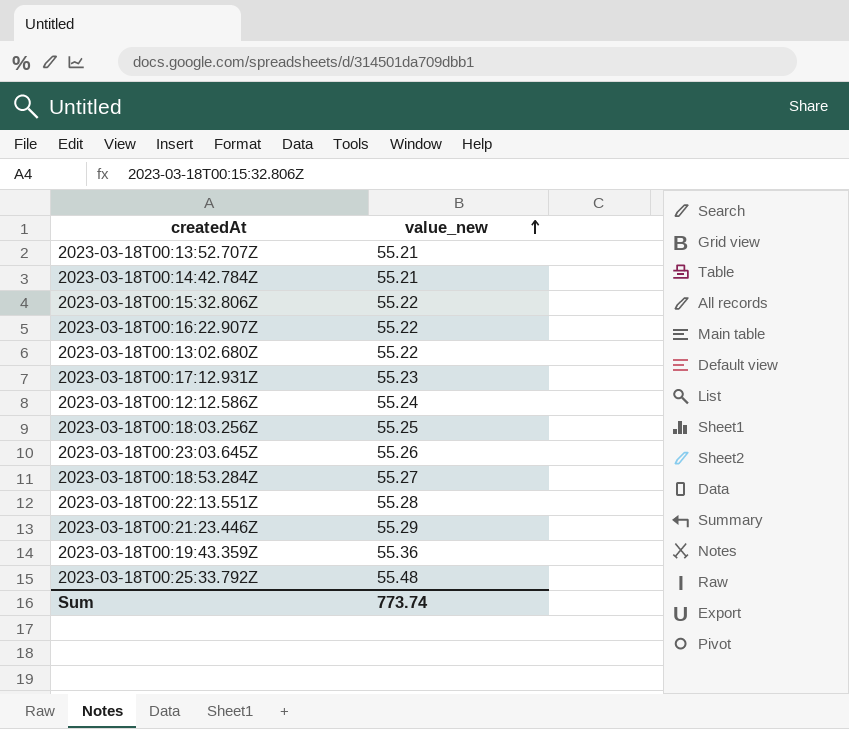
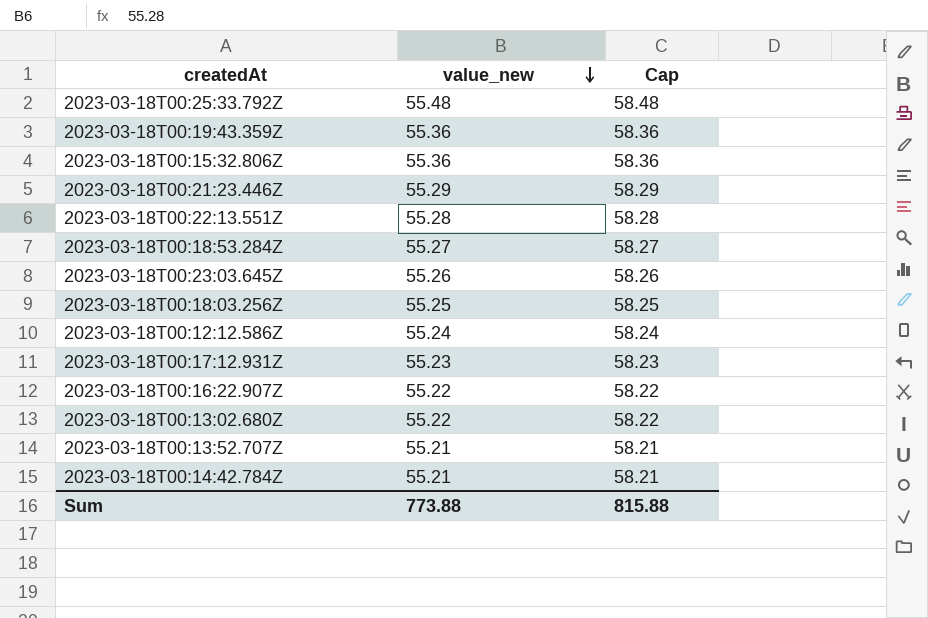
row order: value_new ascending -> value_new descending
column Cap | formula: none -> [value_new] + 3
2023-03-18T00:15:32.806Z | value_new: 55.22 -> 55.36
Sum | value_new: 773.74 -> 773.88

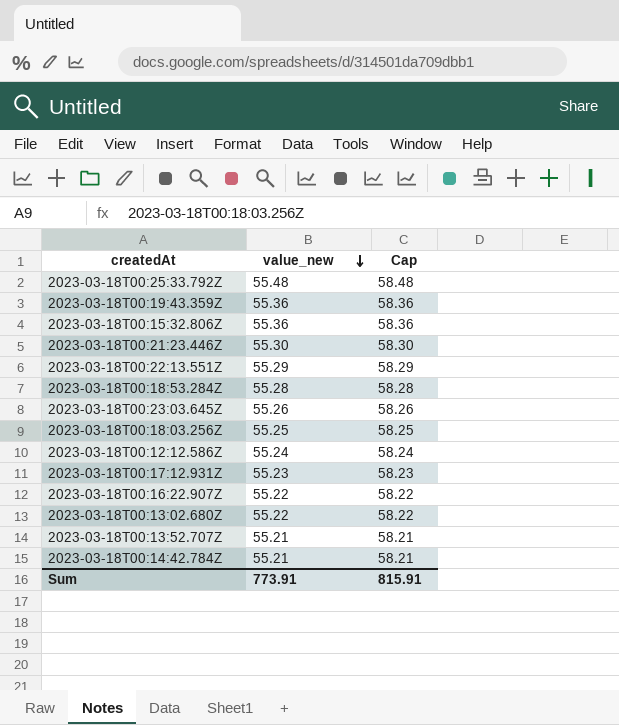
2023-03-18T00:21:23.446Z | value_new: 55.29 -> 55.30
2023-03-18T00:21:23.446Z | Cap: 58.29 -> 58.30
2023-03-18T00:22:13.551Z | value_new: 55.28 -> 55.29
2023-03-18T00:22:13.551Z | Cap: 58.28 -> 58.29
2023-03-18T00:18:53.284Z | value_new: 55.27 -> 55.28
2023-03-18T00:18:53.284Z | Cap: 58.27 -> 58.28
Sum | value_new: 773.88 -> 773.91
Sum | Cap: 815.88 -> 815.91

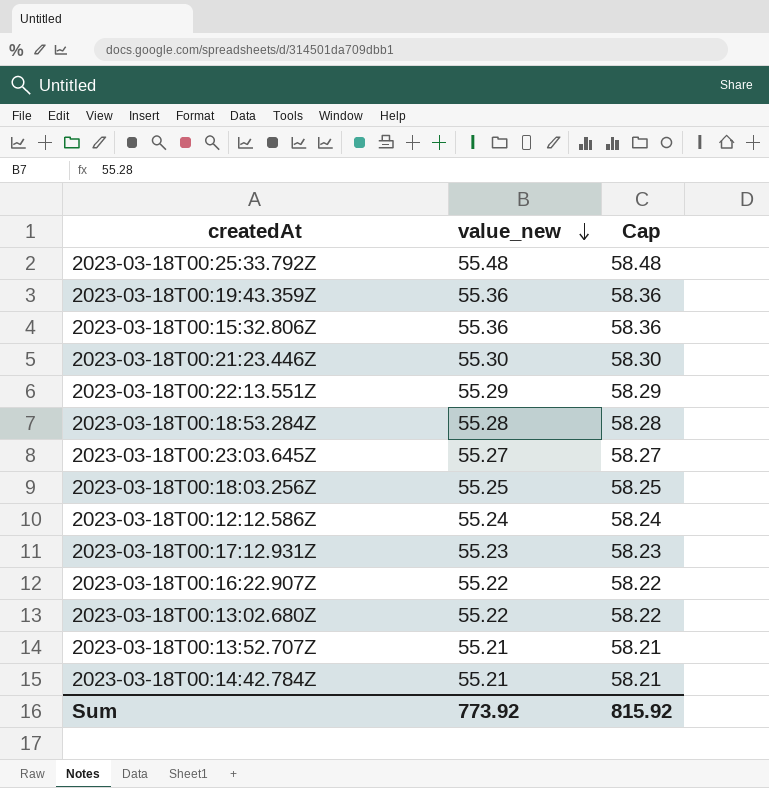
2023-03-18T00:23:03.645Z | value_new: 55.26 -> 55.27
2023-03-18T00:23:03.645Z | Cap: 58.26 -> 58.27
Sum | value_new: 773.91 -> 773.92
Sum | Cap: 815.91 -> 815.92

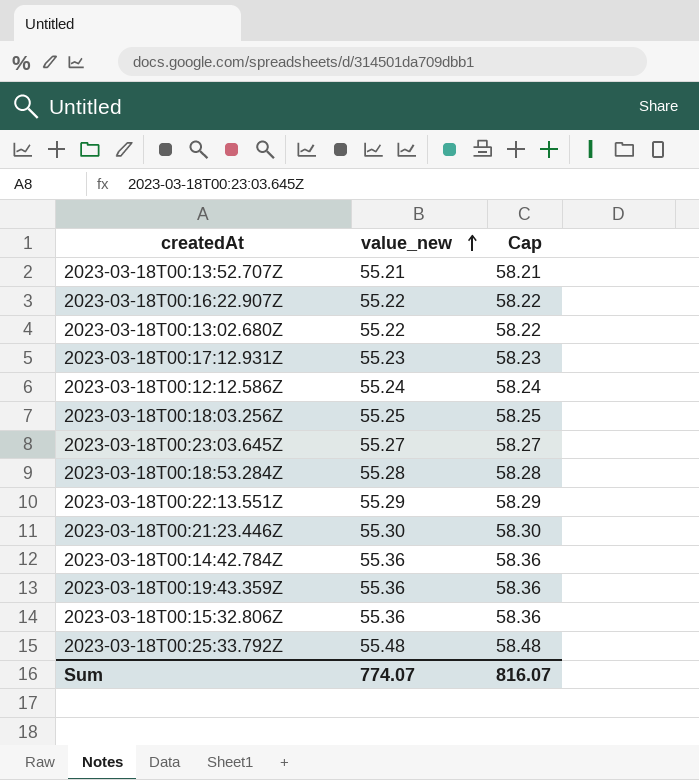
row order: value_new descending -> value_new ascending
2023-03-18T00:14:42.784Z | value_new: 55.21 -> 55.36
2023-03-18T00:14:42.784Z | Cap: 58.21 -> 58.36
Sum | value_new: 773.92 -> 774.07
Sum | Cap: 815.92 -> 816.07

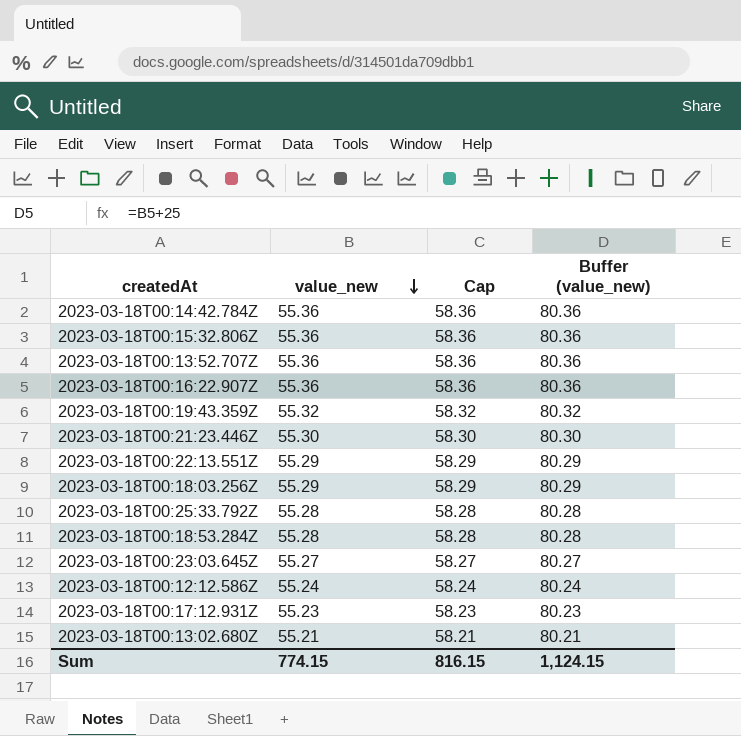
row order: value_new ascending -> value_new descending
column Buffer (value_new) | formula: none -> [value_new] + 25
2023-03-18T00:13:52.707Z | value_new: 55.21 -> 55.36
2023-03-18T00:13:52.707Z | Cap: 58.21 -> 58.36
2023-03-18T00:16:22.907Z | value_new: 55.22 -> 55.36
2023-03-18T00:16:22.907Z | Cap: 58.22 -> 58.36
2023-03-18T00:19:43.359Z | value_new: 55.36 -> 55.32
2023-03-18T00:19:43.359Z | Cap: 58.36 -> 58.32
2023-03-18T00:18:03.256Z | value_new: 55.25 -> 55.29
2023-03-18T00:18:03.256Z | Cap: 58.25 -> 58.29
2023-03-18T00:25:33.792Z | value_new: 55.48 -> 55.28
2023-03-18T00:25:33.792Z | Cap: 58.48 -> 58.28
2023-03-18T00:13:02.680Z | value_new: 55.22 -> 55.21
2023-03-18T00:13:02.680Z | Cap: 58.22 -> 58.21
Sum | value_new: 774.07 -> 774.15
Sum | Cap: 816.07 -> 816.15

